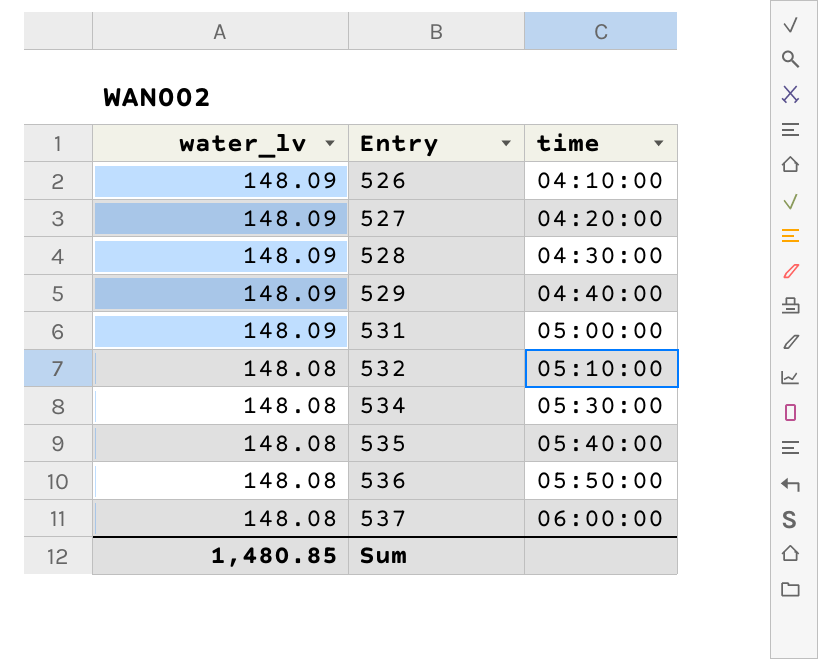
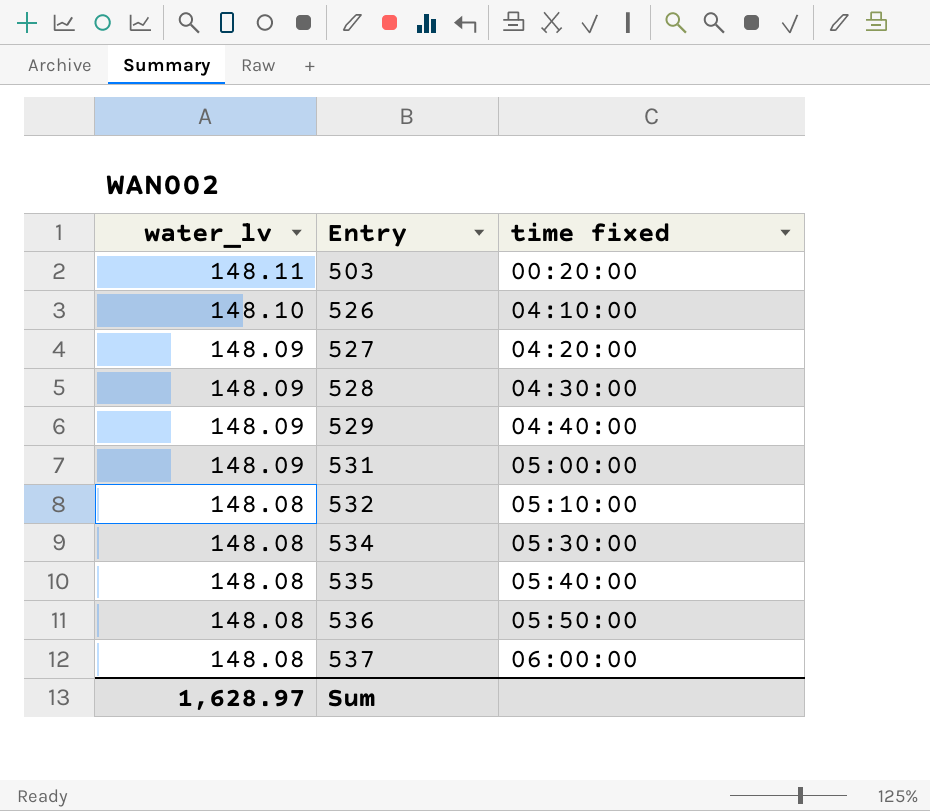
column name: time -> time fixed
row 503: none -> 148.11 | 00:20:00
526 | water_lv: 148.09 -> 148.10
Sum | water_lv: 1,480.85 -> 1,628.97

